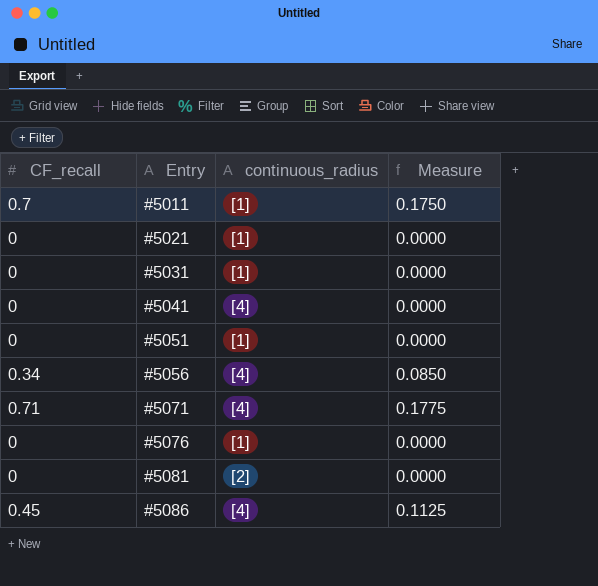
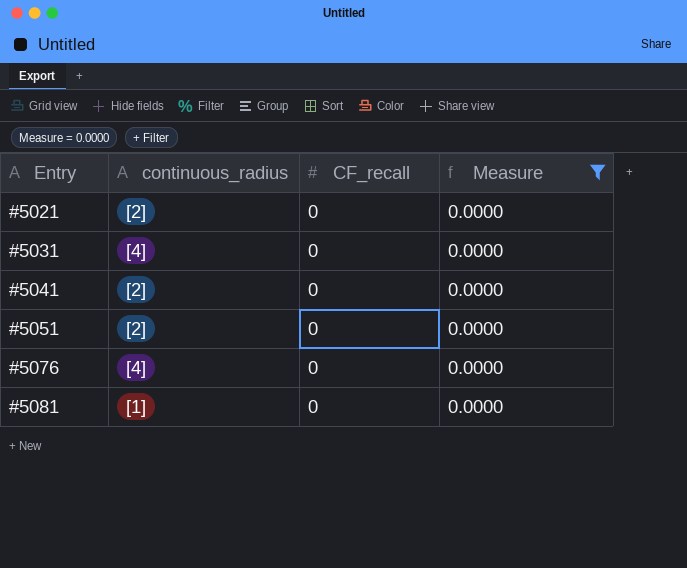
filter: none -> Measure = 0.0000
column CF_recall | position: 1 -> 3
#5021 | continuous_radius: [1] -> [2]
#5031 | continuous_radius: [1] -> [4]
#5041 | continuous_radius: [4] -> [2]
#5051 | continuous_radius: [1] -> [2]
#5076 | continuous_radius: [1] -> [4]
#5081 | continuous_radius: [2] -> [1]

